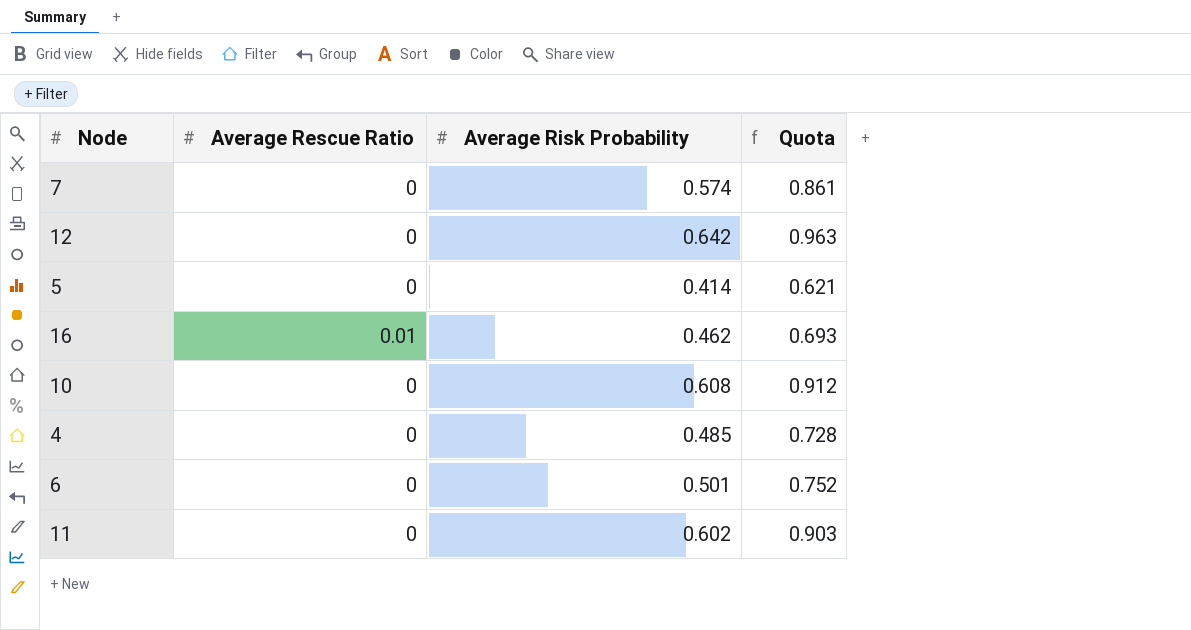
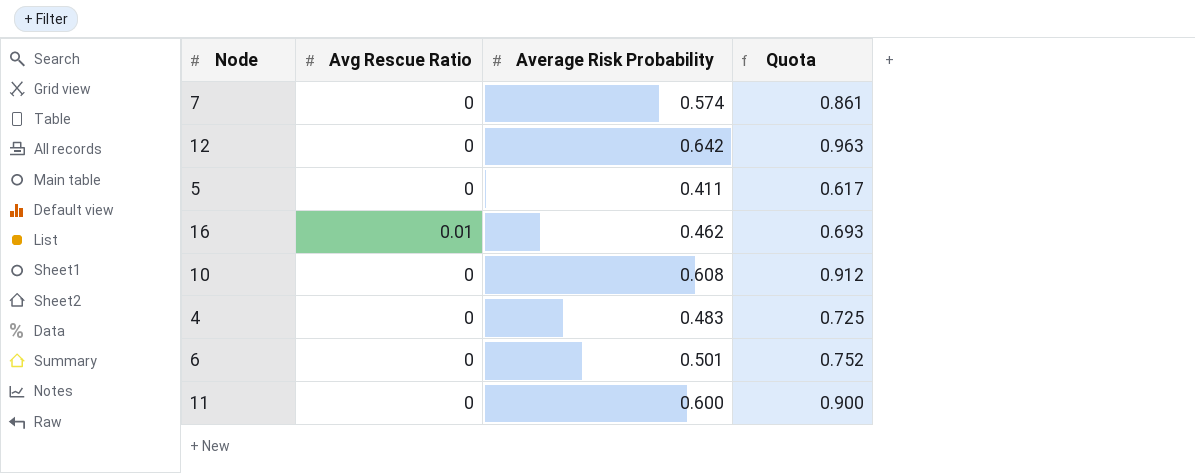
column name: Average Rescue Ratio -> Avg Rescue Ratio
5 | Average Risk Probability: 0.414 -> 0.411
5 | Quota: 0.621 -> 0.617
4 | Average Risk Probability: 0.485 -> 0.483
4 | Quota: 0.728 -> 0.725
11 | Average Risk Probability: 0.602 -> 0.600
11 | Quota: 0.903 -> 0.900

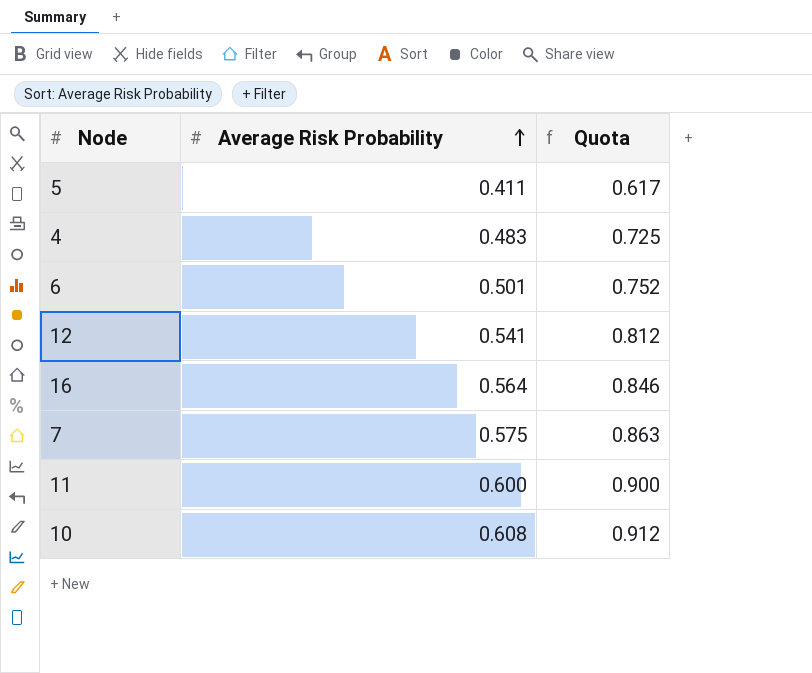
row order: none -> Average Risk Probability ascending
column Avg Rescue Ratio | position: 2 -> none
12 | Average Risk Probability: 0.642 -> 0.541
12 | Quota: 0.963 -> 0.812
16 | Average Risk Probability: 0.462 -> 0.564
16 | Quota: 0.693 -> 0.846
7 | Average Risk Probability: 0.574 -> 0.575
7 | Quota: 0.861 -> 0.863

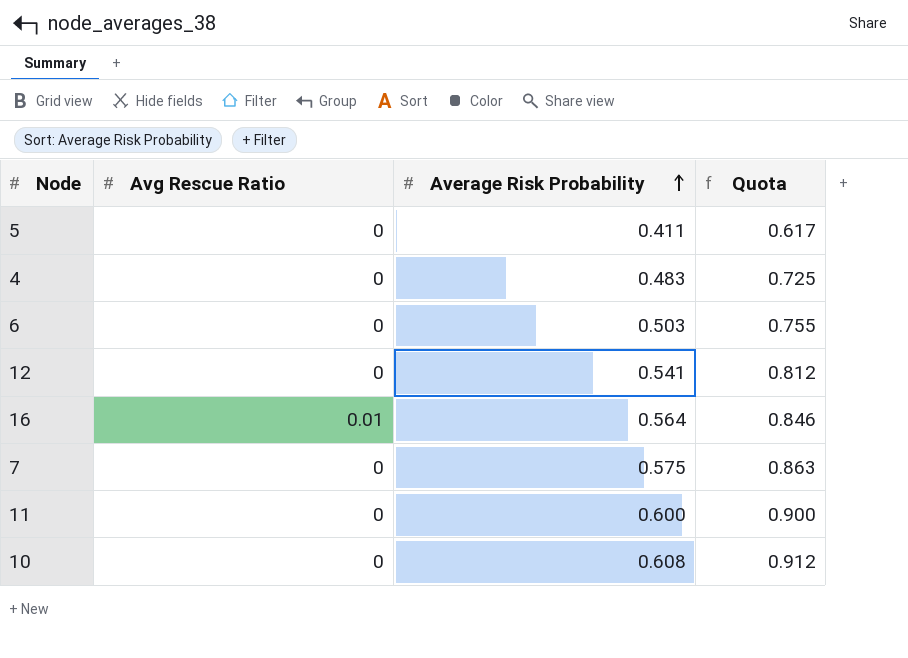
column Avg Rescue Ratio | position: none -> 2
6 | Average Risk Probability: 0.501 -> 0.503
6 | Quota: 0.752 -> 0.755

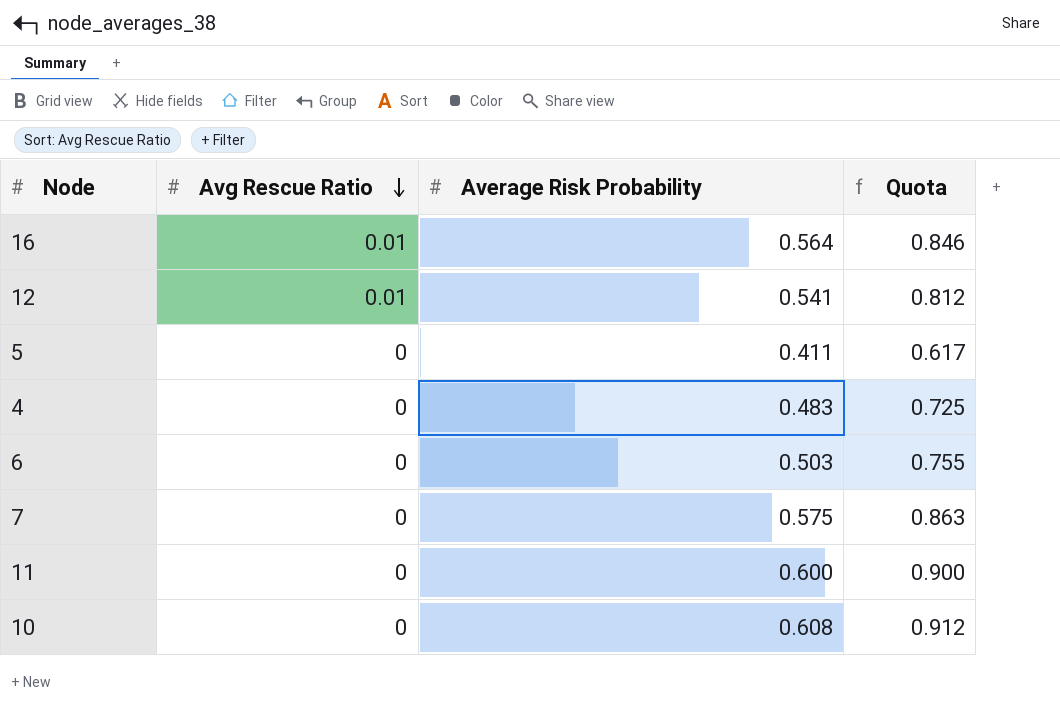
row order: Average Risk Probability ascending -> Avg Rescue Ratio descending
12 | Avg Rescue Ratio: 0 -> 0.01

